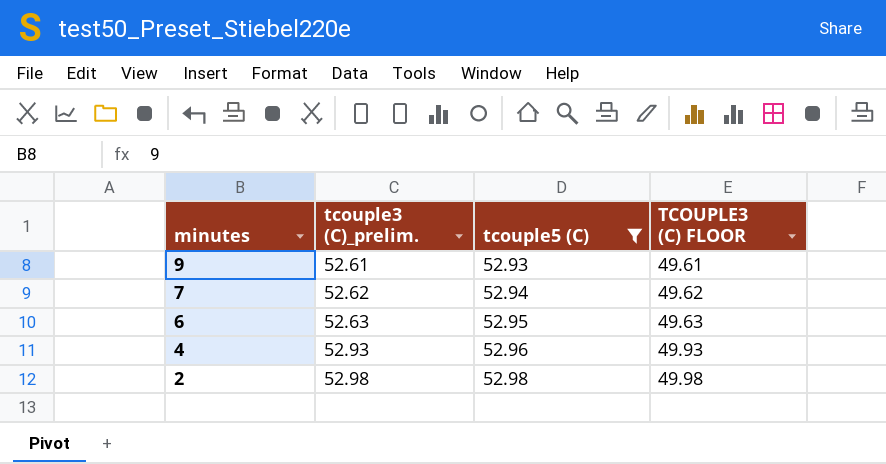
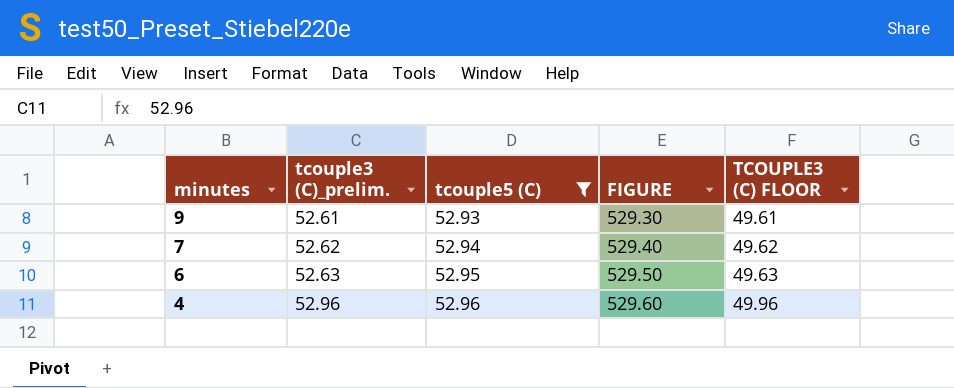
column FIGURE | formula: none -> [tcouple5 (C)] * 10
row 2: 52.98 | 52.98 | 49.98 -> none
4 | tcouple3 (C)_prelim.: 52.93 -> 52.96
4 | TCOUPLE3 (C) FLOOR: 49.93 -> 49.96

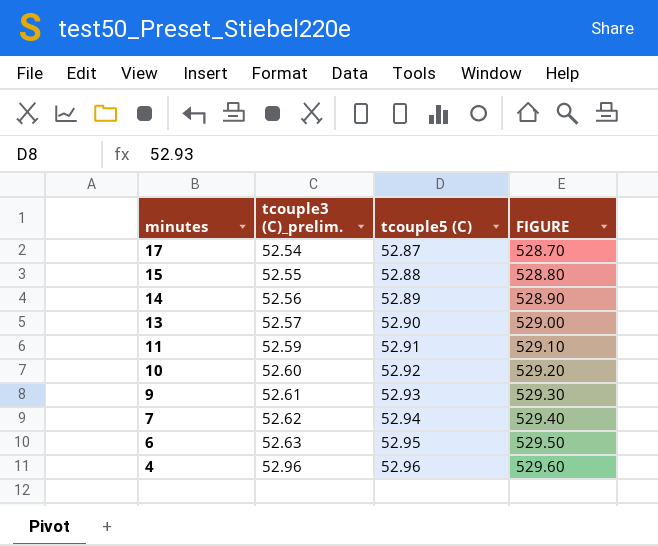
filter: tcouple5 (C) >= 52.93 -> none
column TCOUPLE3 (C) FLOOR | formula: [tcouple3 (C)_prelim.] - 3 -> none

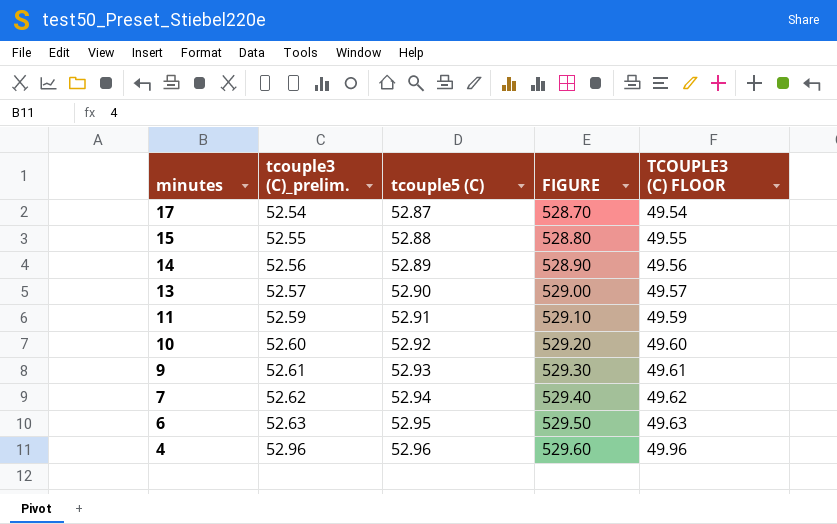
column TCOUPLE3 (C) FLOOR | formula: none -> [tcouple3 (C)_prelim.] - 3

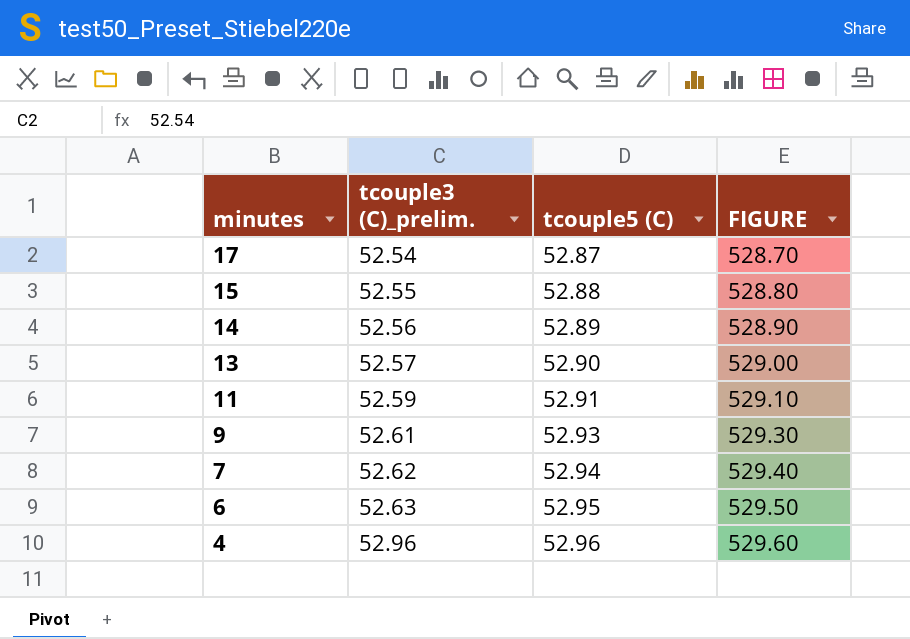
column TCOUPLE3 (C) FLOOR | formula: [tcouple3 (C)_prelim.] - 3 -> none
row 10: 52.60 | 52.92 | 529.20 | 49.60 -> none

